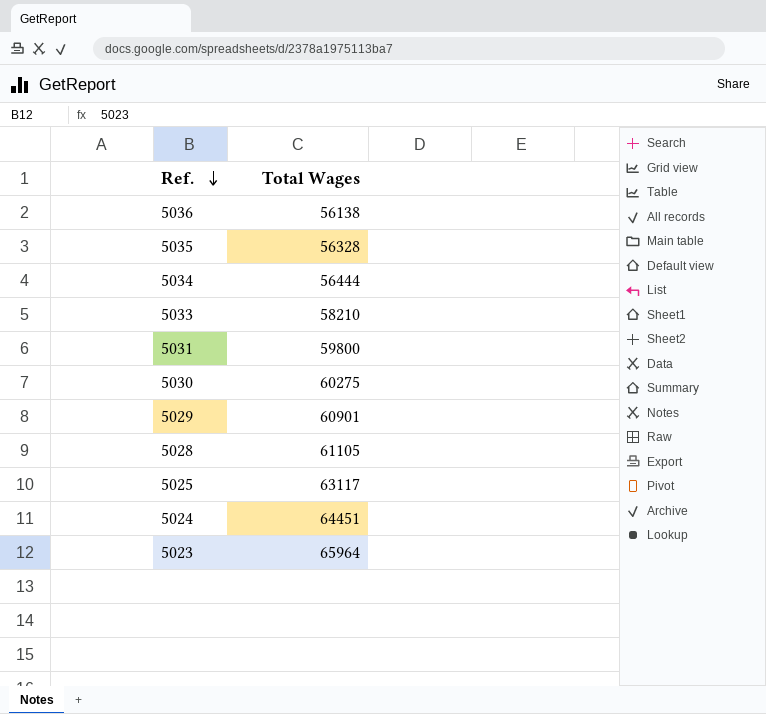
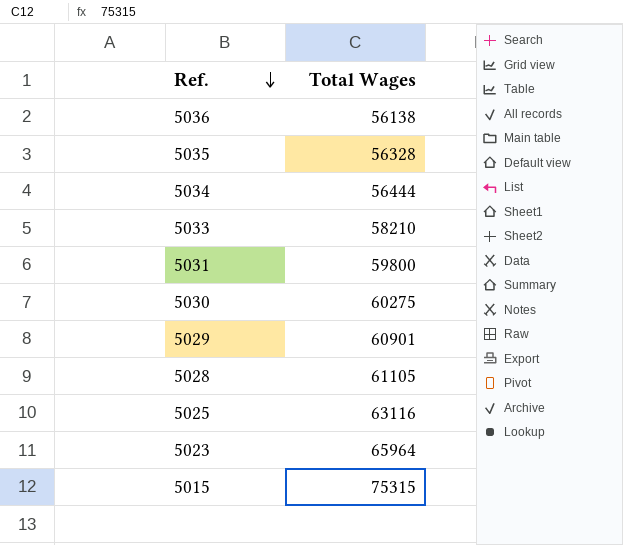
row 5024: 64451 -> none
5025 | Total Wages: 63117 -> 63116
row 5015: none -> 75315

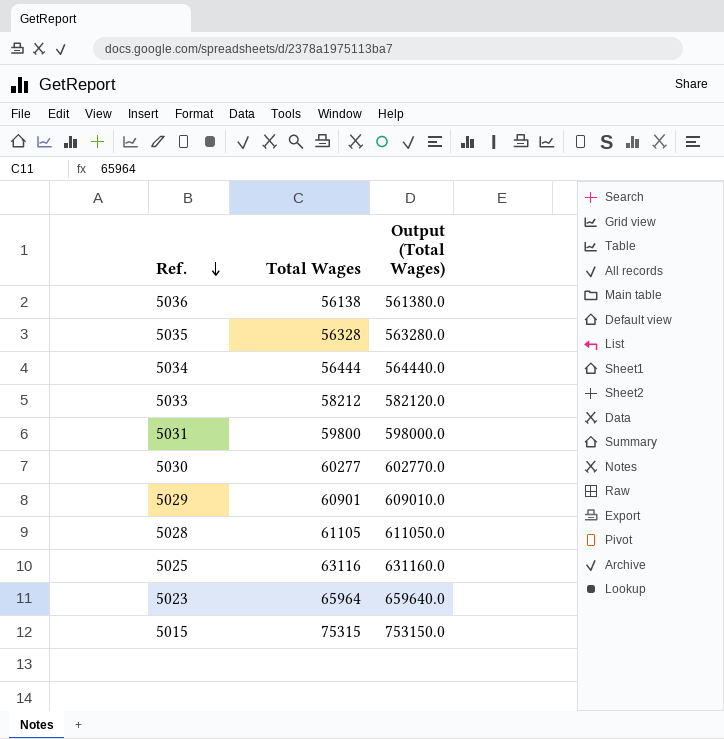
column Output (Total Wages) | formula: none -> [Total Wages] * 10
5033 | Total Wages: 58210 -> 58212
5030 | Total Wages: 60275 -> 60277

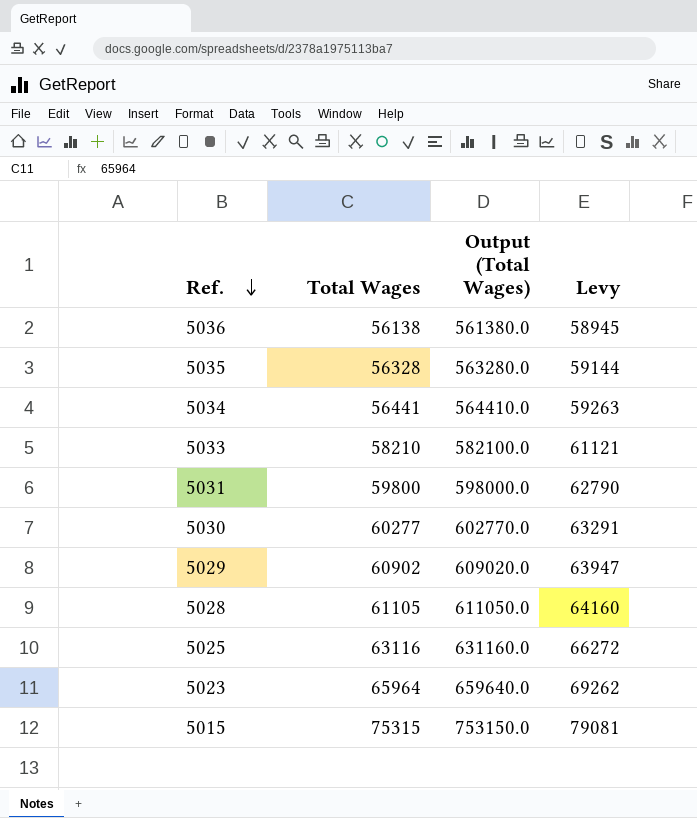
column Levy | formula: none -> [Total Wages] * 1.05
5034 | Total Wages: 56444 -> 56441
5034 | Output (Total Wages): 564440.0 -> 564410.0
5033 | Total Wages: 58212 -> 58210
5033 | Output (Total Wages): 582120.0 -> 582100.0
5029 | Total Wages: 60901 -> 60902
5029 | Output (Total Wages): 609010.0 -> 609020.0

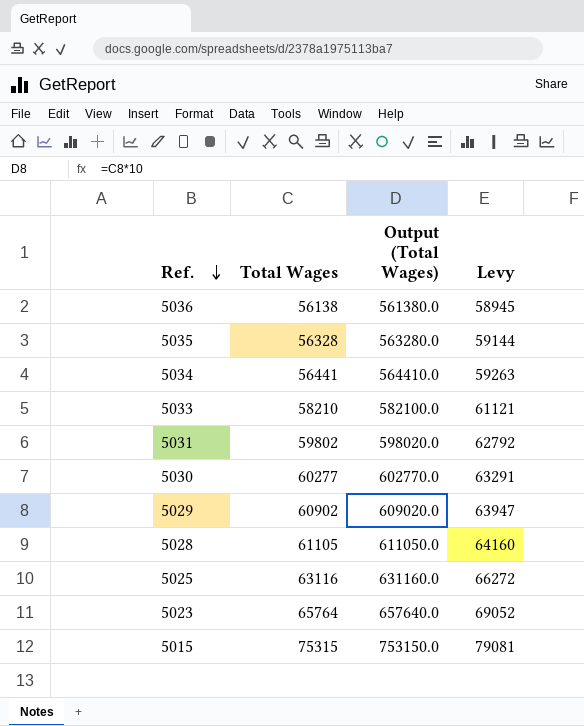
5031 | Total Wages: 59800 -> 59802
5031 | Output (Total Wages): 598000.0 -> 598020.0
5031 | Levy: 62790 -> 62792
5023 | Total Wages: 65964 -> 65764
5023 | Output (Total Wages): 659640.0 -> 657640.0
5023 | Levy: 69262 -> 69052

